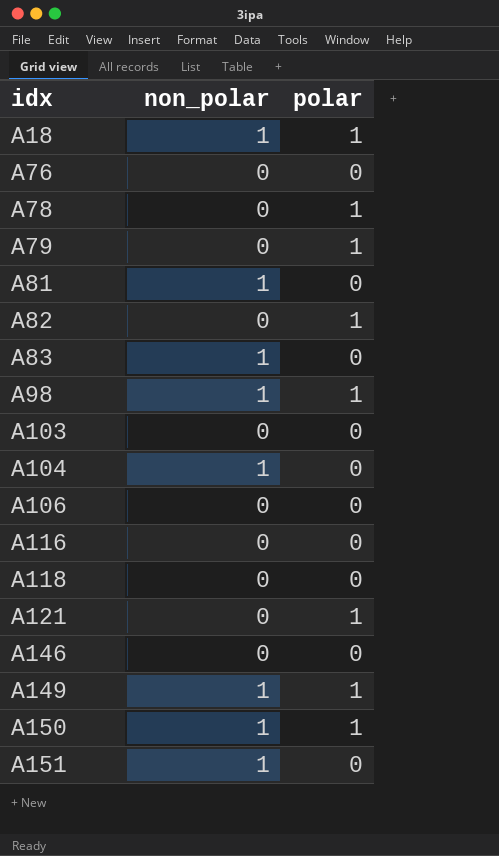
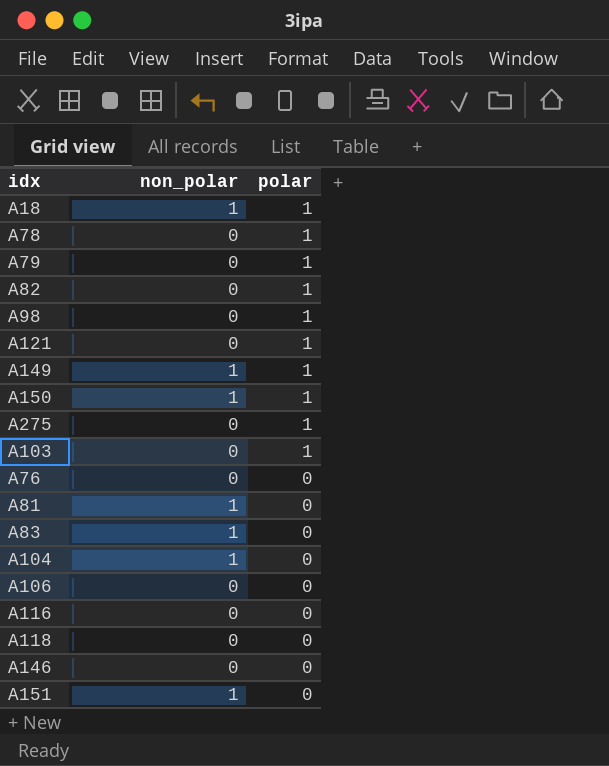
row order: idx ascending -> polar descending
A98 | non_polar: 1 -> 0
row A275: none -> 0 | 1
A103 | polar: 0 -> 1

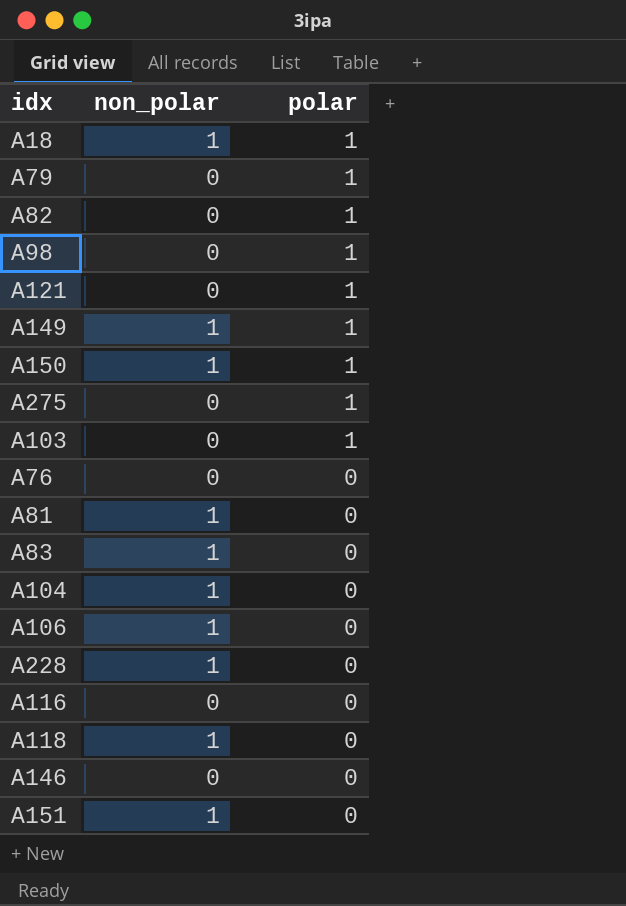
row A78: 0 | 1 -> none
A106 | non_polar: 0 -> 1
row A228: none -> 1 | 0
A118 | non_polar: 0 -> 1

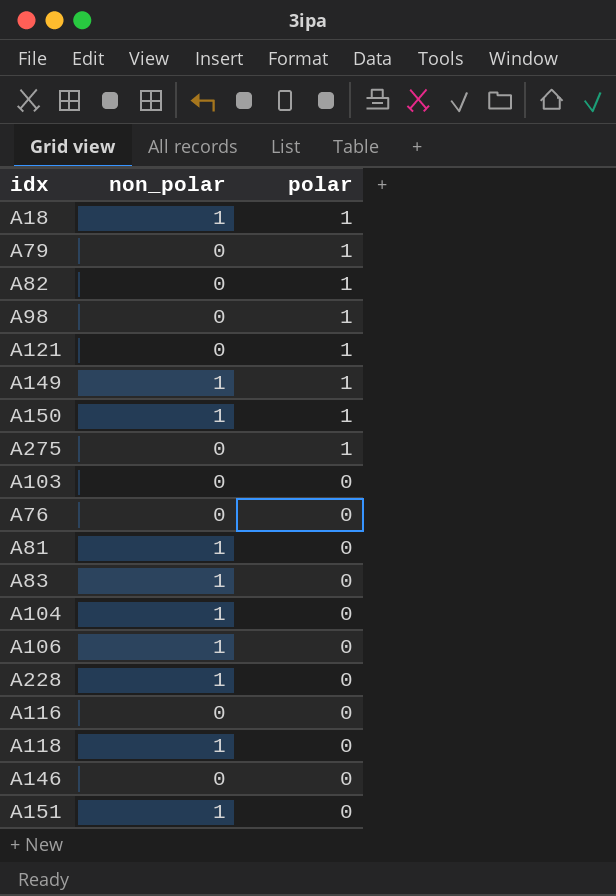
A103 | polar: 1 -> 0

